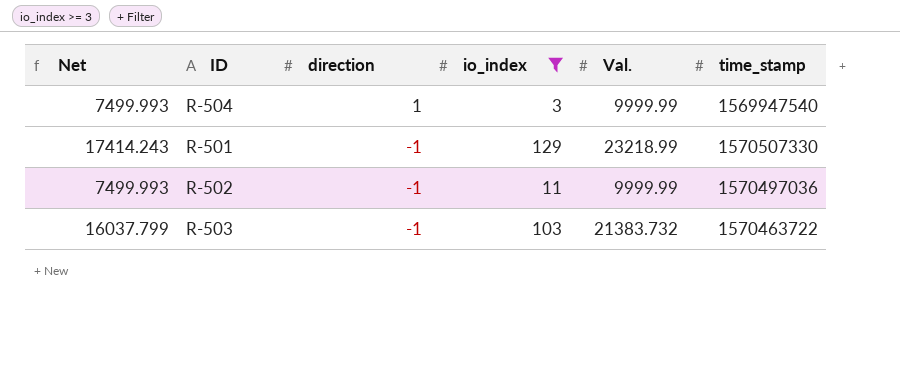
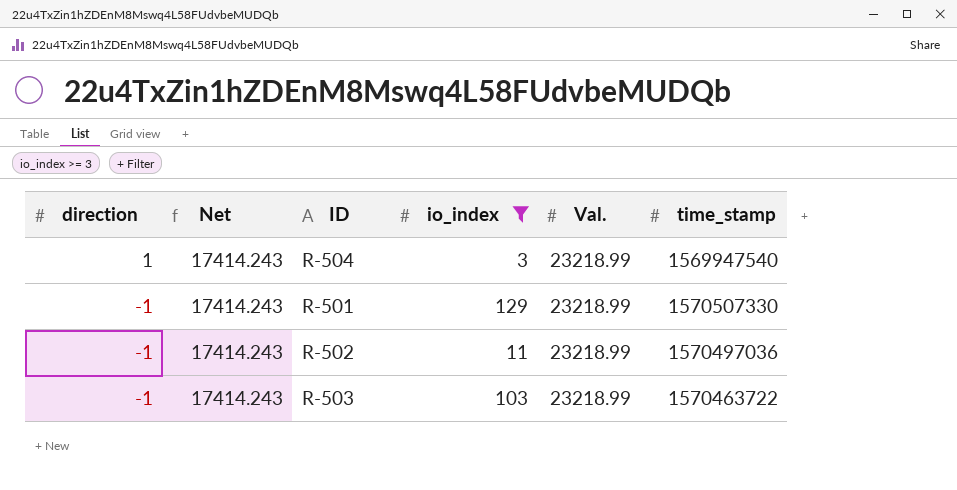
column direction | position: 3 -> 1
R-504 | Net: 7499.993 -> 17414.243
R-504 | Val.: 9999.99 -> 23218.99
R-502 | Net: 7499.993 -> 17414.243
R-502 | Val.: 9999.99 -> 23218.99
R-503 | Net: 16037.799 -> 17414.243
R-503 | Val.: 21383.732 -> 23218.99

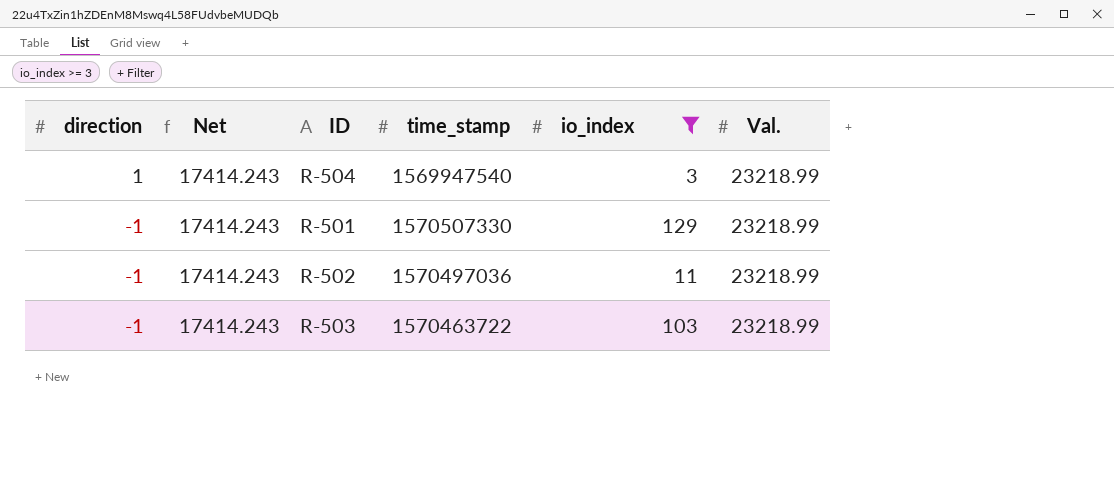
column time_stamp | position: 6 -> 4

